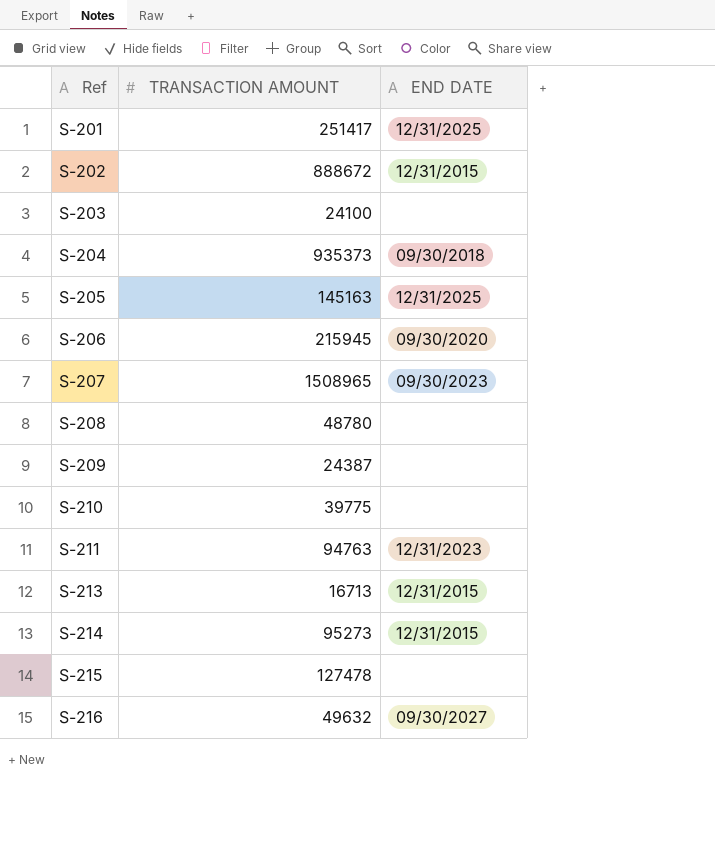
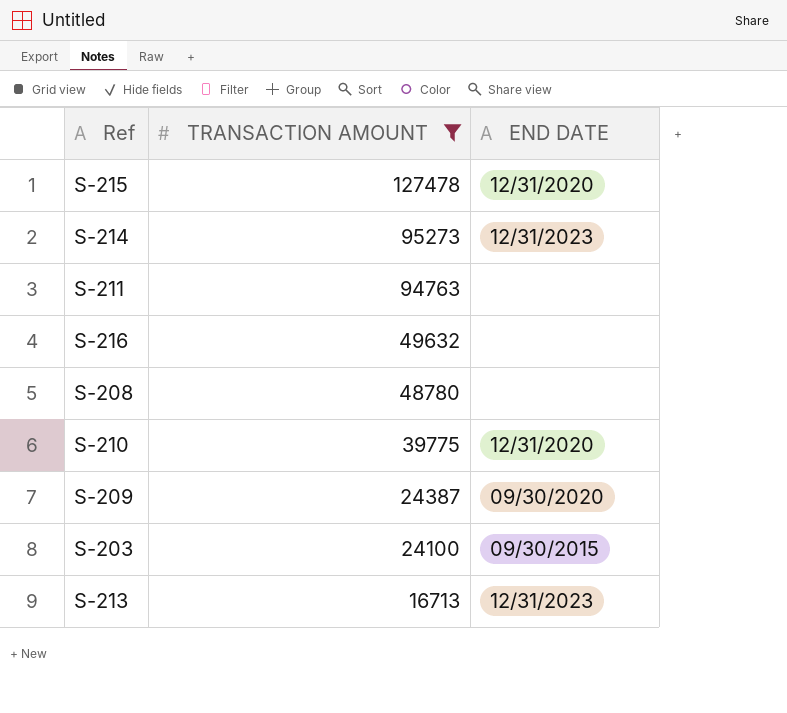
filter: none -> TRANSACTION AMOUNT <= 127478
row order: Ref ascending -> TRANSACTION AMOUNT descending
S-215 | END DATE: none -> 12/31/2020
S-214 | END DATE: 12/31/2015 -> 12/31/2023
S-211 | END DATE: 12/31/2023 -> none
S-216 | END DATE: 09/30/2027 -> none
S-210 | END DATE: none -> 12/31/2020
S-209 | END DATE: none -> 09/30/2020
S-203 | END DATE: none -> 09/30/2015
S-213 | END DATE: 12/31/2015 -> 12/31/2023

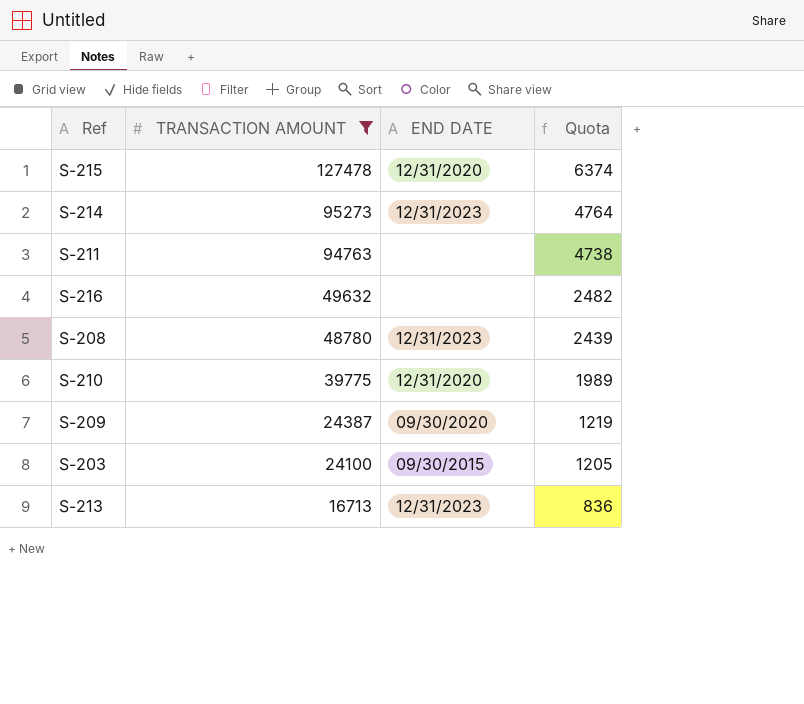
column Quota | formula: none -> [TRANSACTION AMOUNT] * 0.05
S-208 | END DATE: none -> 12/31/2023

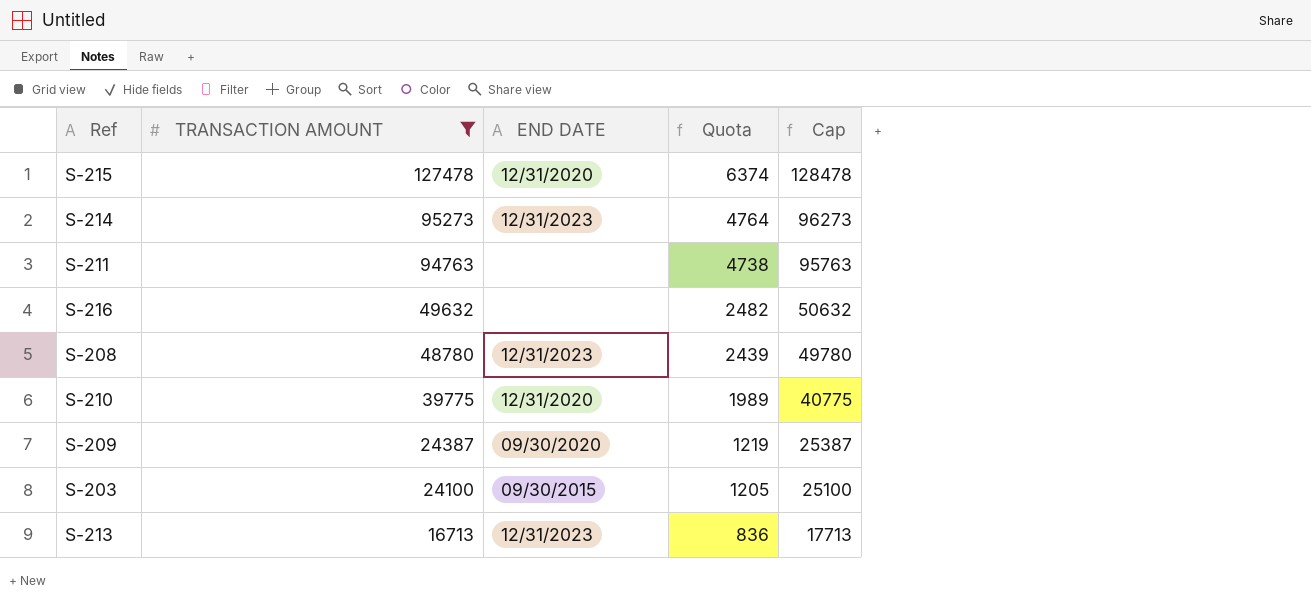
column Cap | formula: none -> [TRANSACTION AMOUNT] + 1000

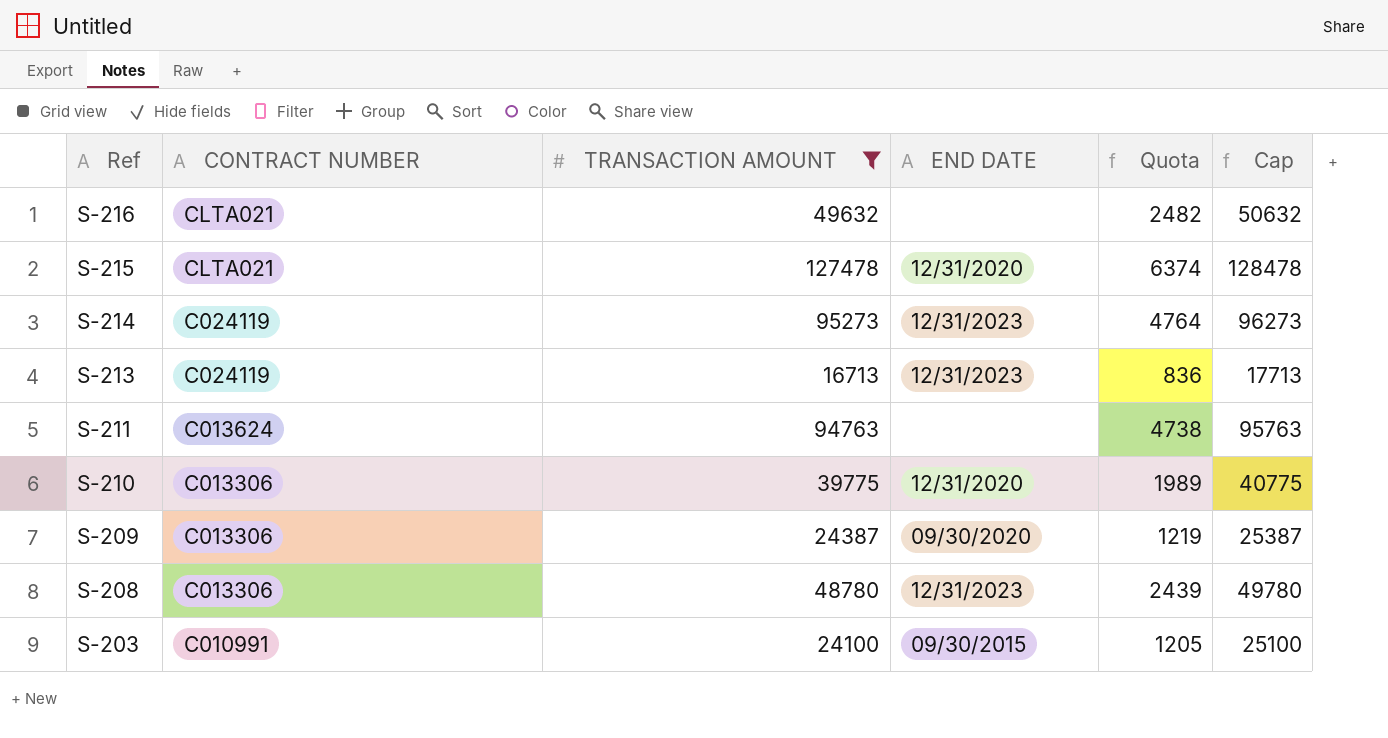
row order: TRANSACTION AMOUNT descending -> Ref descending
column CONTRACT NUMBER | position: none -> 2

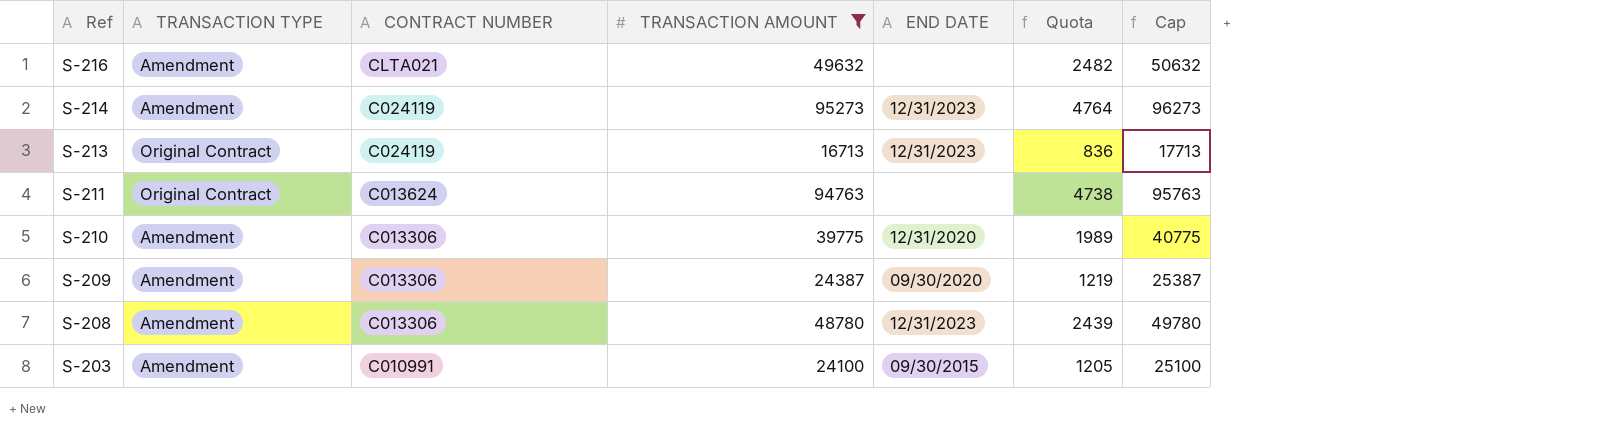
column TRANSACTION TYPE | position: none -> 2
row S-215: CLTA021 | 127478 | 12/31/2020 | 6374 | 128478 -> none

